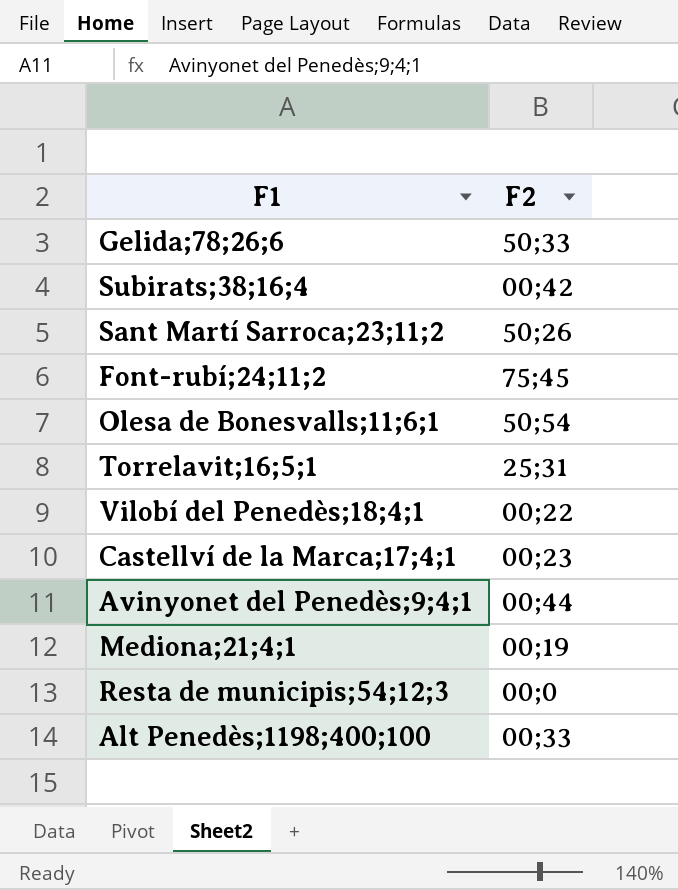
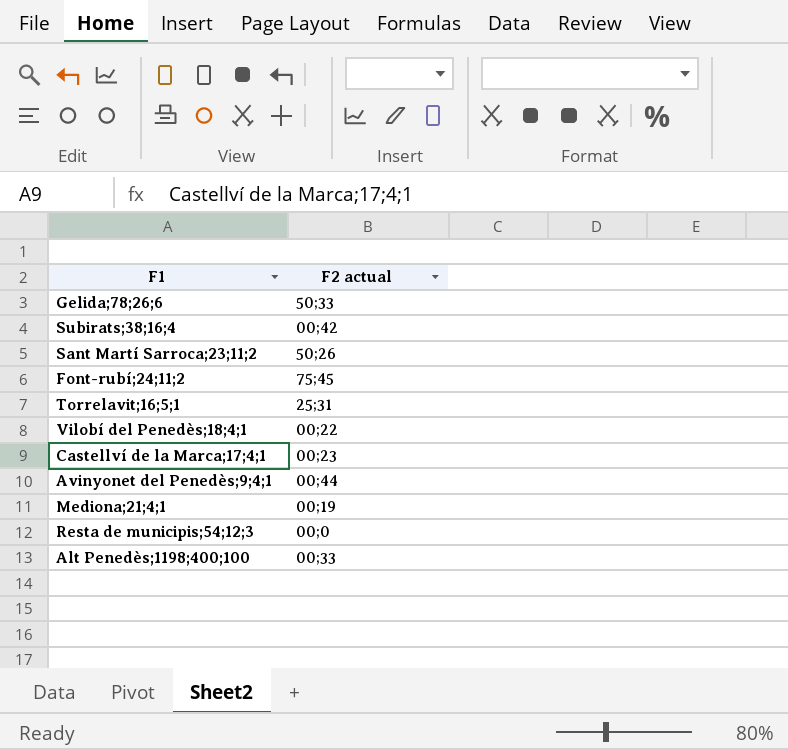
column name: F2 -> F2 actual
row Olesa de Bonesvalls;11;6;1: 50;54 -> none

